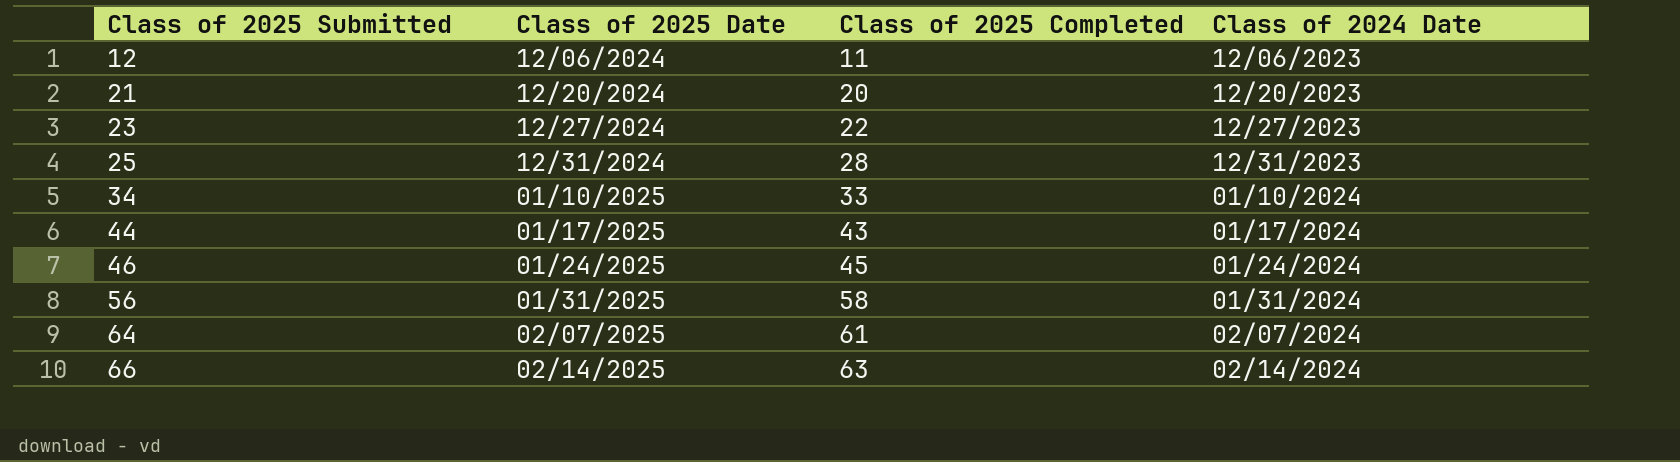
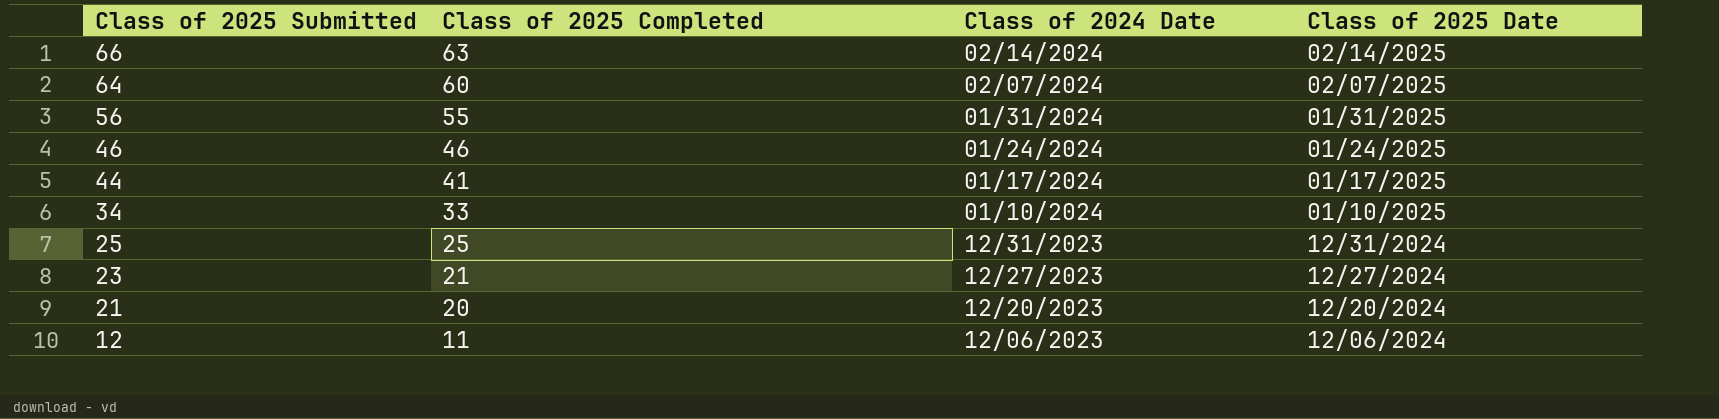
row order: Class of 2025 Submitted ascending -> Class of 2025 Submitted descending
column Class of 2025 Date | position: 2 -> 4
64 | Class of 2025 Completed: 61 -> 60
56 | Class of 2025 Completed: 58 -> 55
46 | Class of 2025 Completed: 45 -> 46
44 | Class of 2025 Completed: 43 -> 41
25 | Class of 2025 Completed: 28 -> 25
23 | Class of 2025 Completed: 22 -> 21

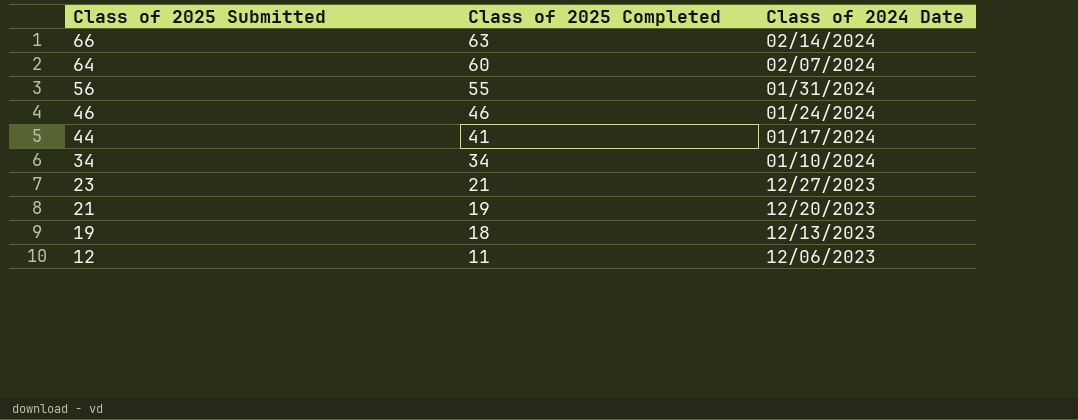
column Class of 2025 Date | position: 4 -> none
row 25: 25 | 12/31/2023 | 12/31/2024 -> none
34 | Class of 2025 Completed: 33 -> 34
21 | Class of 2025 Completed: 20 -> 19
row 19: none -> 18 | 12/13/2023

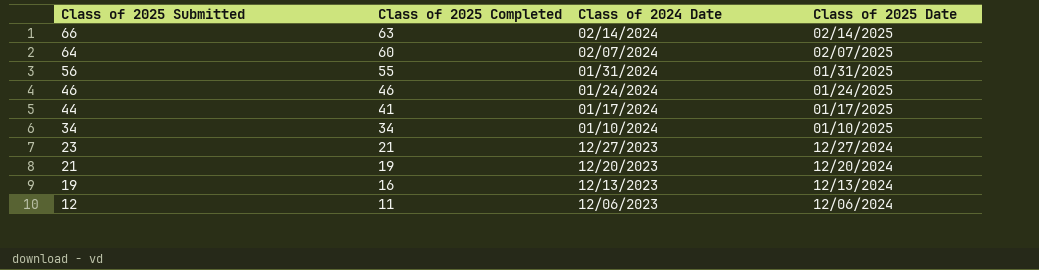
column Class of 2025 Date | position: none -> 4
19 | Class of 2025 Completed: 18 -> 16

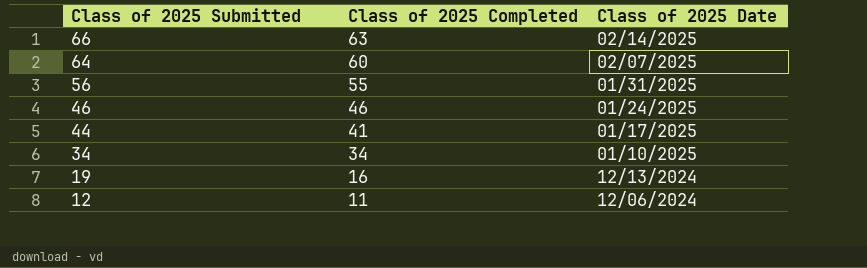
column Class of 2024 Date | position: 3 -> none
row 23: 21 | 12/27/2023 | 12/27/2024 -> none
row 21: 19 | 12/20/2023 | 12/20/2024 -> none

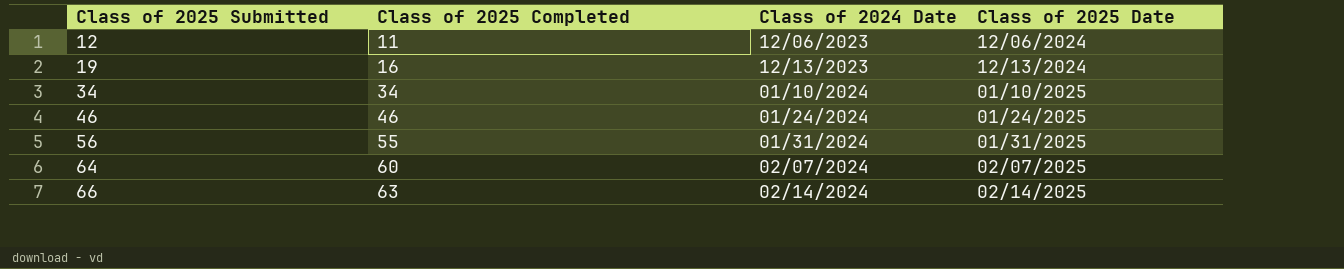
row order: Class of 2025 Submitted descending -> Class of 2025 Submitted ascending
column Class of 2024 Date | position: none -> 3
row 44: 41 | 01/17/2025 -> none

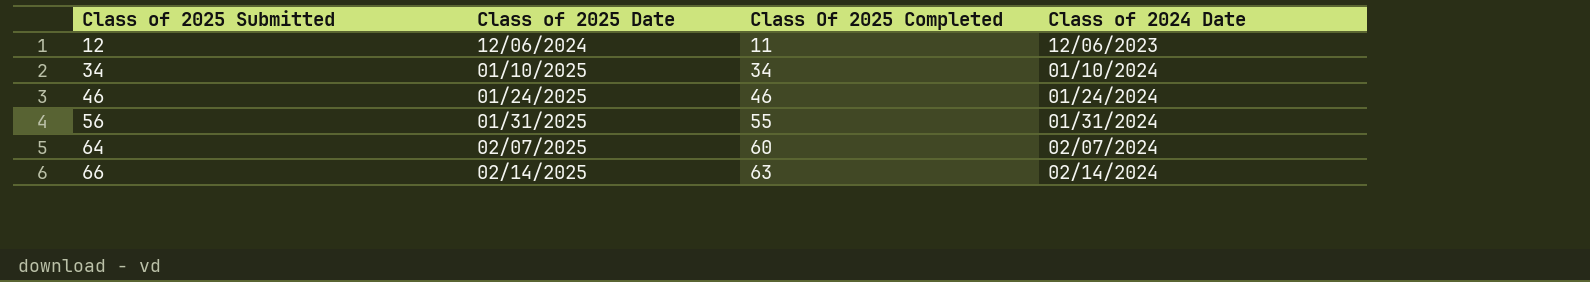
column Class of 2025 Date | position: 4 -> 2
column name: Class of 2025 Completed -> Class Of 2025 Completed
row 19: 16 | 12/13/2023 | 12/13/2024 -> none

